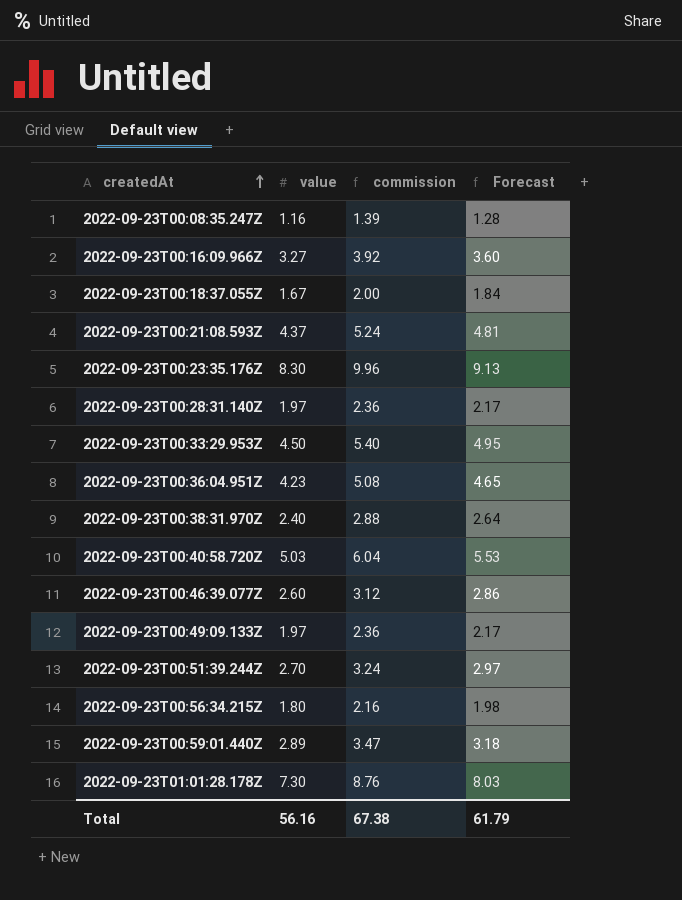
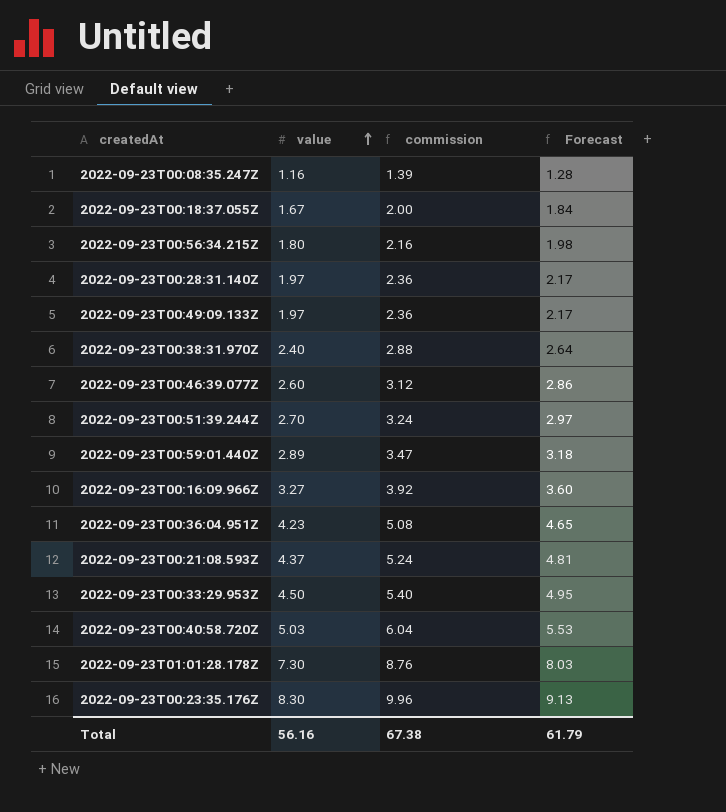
row order: createdAt ascending -> value ascending

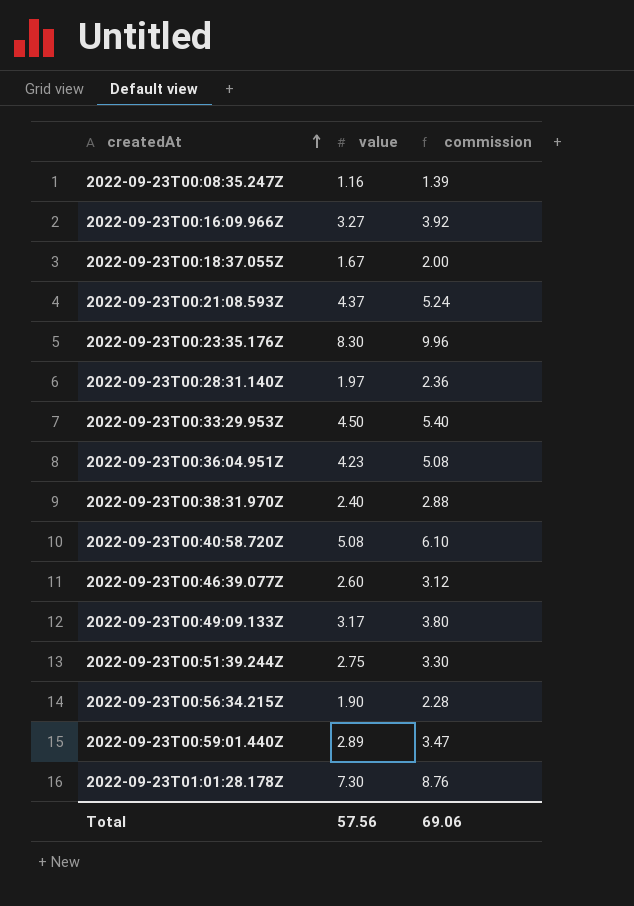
row order: value ascending -> createdAt ascending
column Forecast | formula: [value] * 1.1 -> none
2022-09-23T00:40:58.720Z | value: 5.03 -> 5.08
2022-09-23T00:40:58.720Z | commission: 6.04 -> 6.10
2022-09-23T00:49:09.133Z | value: 1.97 -> 3.17
2022-09-23T00:49:09.133Z | commission: 2.36 -> 3.80
2022-09-23T00:51:39.244Z | value: 2.70 -> 2.75
2022-09-23T00:51:39.244Z | commission: 3.24 -> 3.30
2022-09-23T00:56:34.215Z | value: 1.80 -> 1.90
2022-09-23T00:56:34.215Z | commission: 2.16 -> 2.28
Total | value: 56.16 -> 57.56
Total | commission: 67.38 -> 69.06

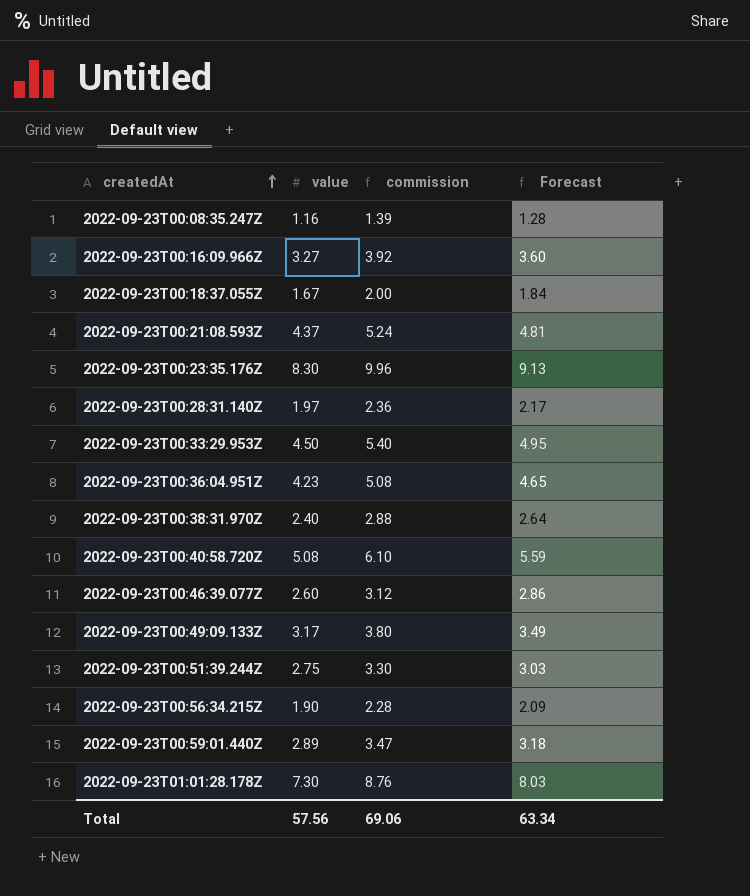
column Forecast | formula: none -> [value] * 1.1

